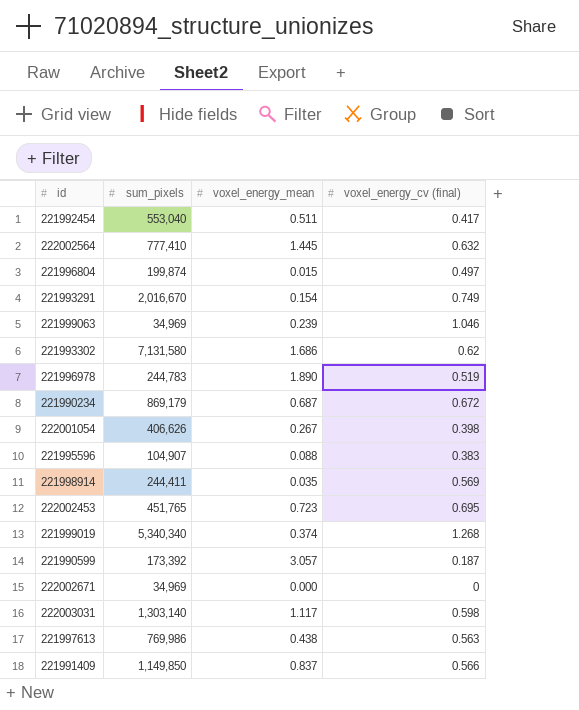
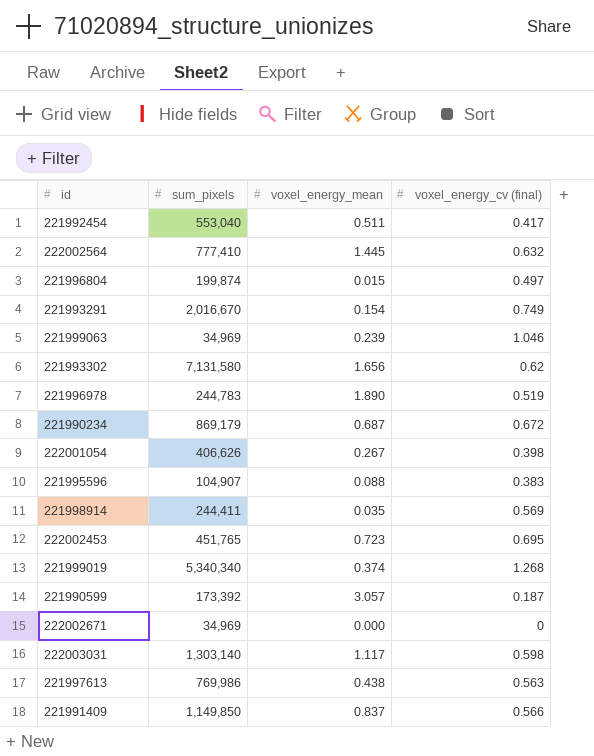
221993302 | voxel_energy_mean: 1.686 -> 1.656

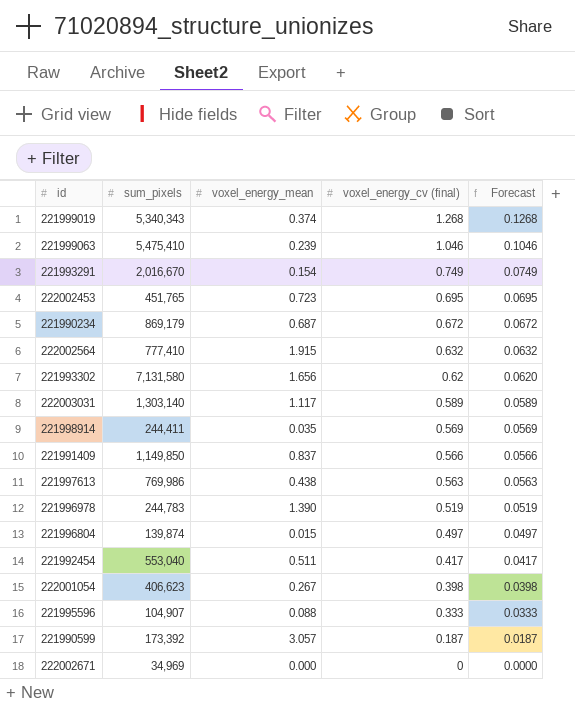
row order: none -> voxel_energy_cv (final) descending
column Forecast | formula: none -> [voxel_energy_cv (final)] * 0.1
221999019 | sum_pixels: 5,340,340 -> 5,340,343
221999063 | sum_pixels: 34,969 -> 5,475,410
222002564 | voxel_energy_mean: 1.445 -> 1.915
222003031 | voxel_energy_cv (final): 0.598 -> 0.589
221996978 | voxel_energy_mean: 1.890 -> 1.390
221996804 | sum_pixels: 199,874 -> 139,874
222001054 | sum_pixels: 406,626 -> 406,623
221995596 | voxel_energy_cv (final): 0.383 -> 0.333

